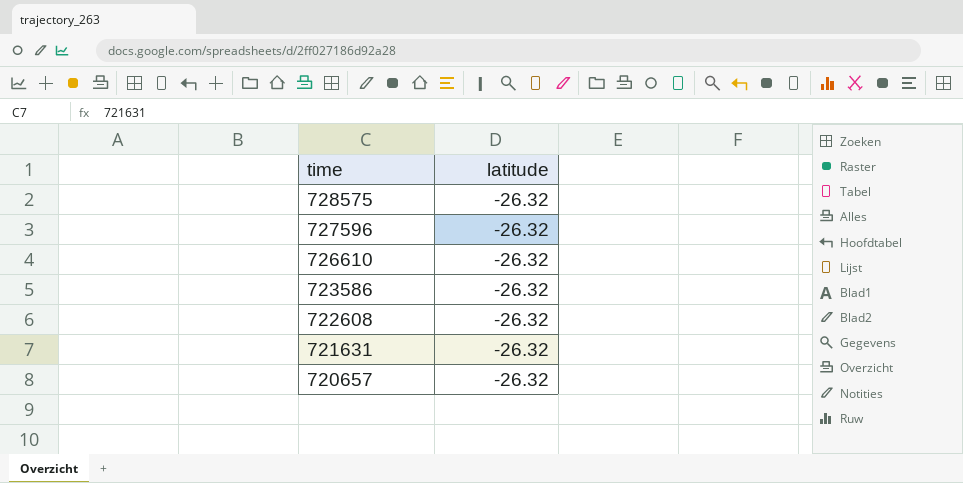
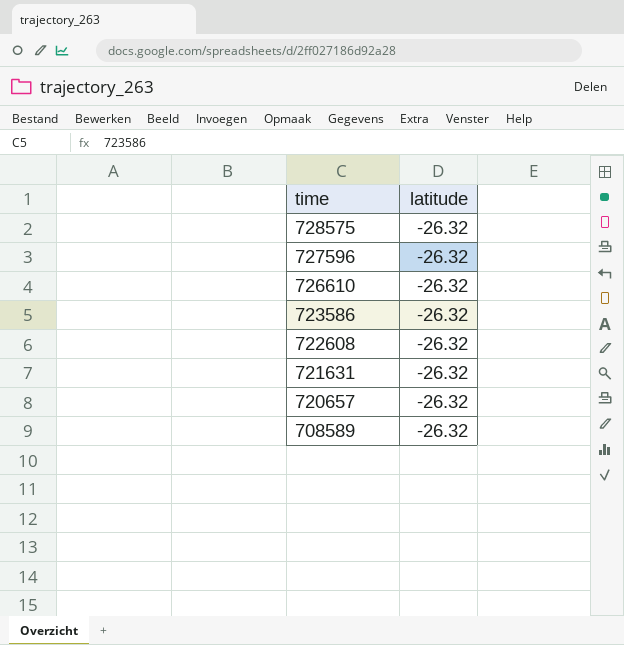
row 708589: none -> -26.32

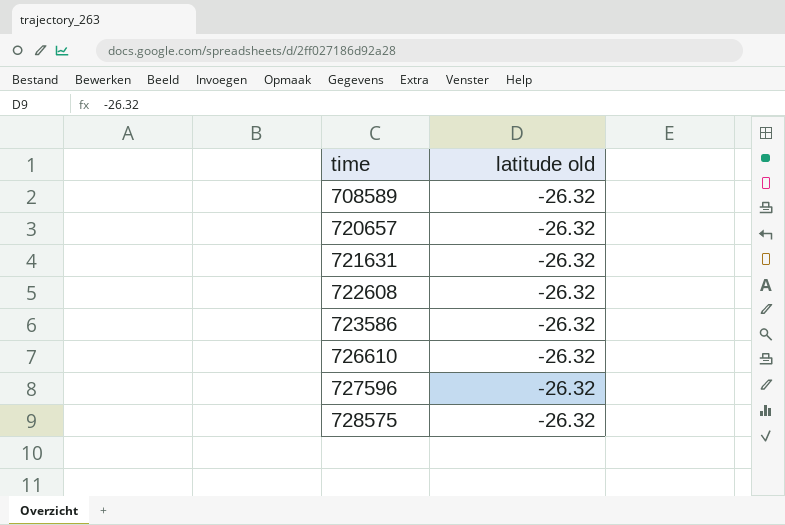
row order: time descending -> time ascending
column name: latitude -> latitude old

